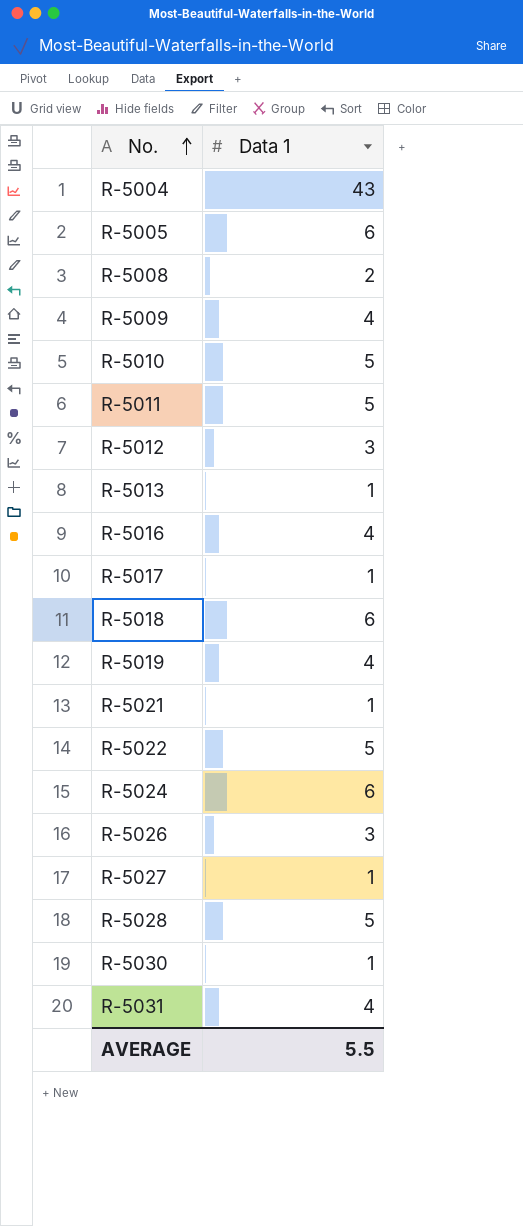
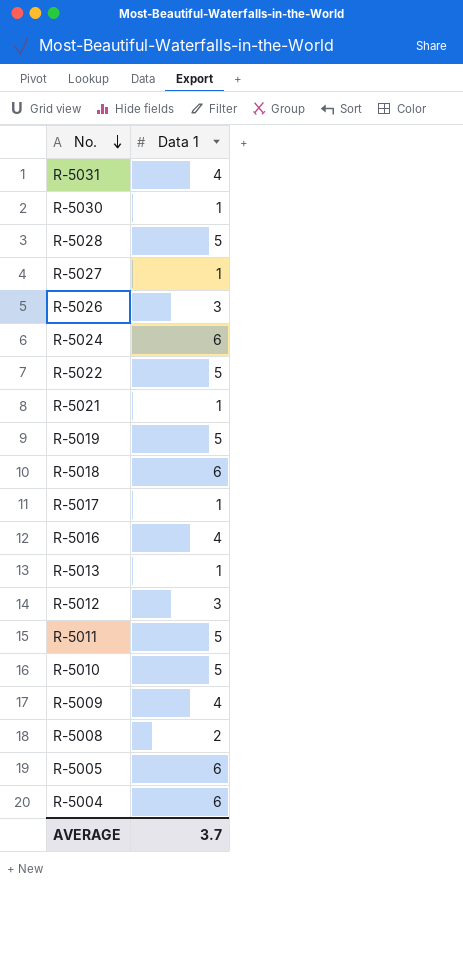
row order: No. ascending -> No. descending
R-5019 | Data 1: 4 -> 5
R-5004 | Data 1: 43 -> 6
AVERAGE | Data 1: 5.5 -> 3.7

